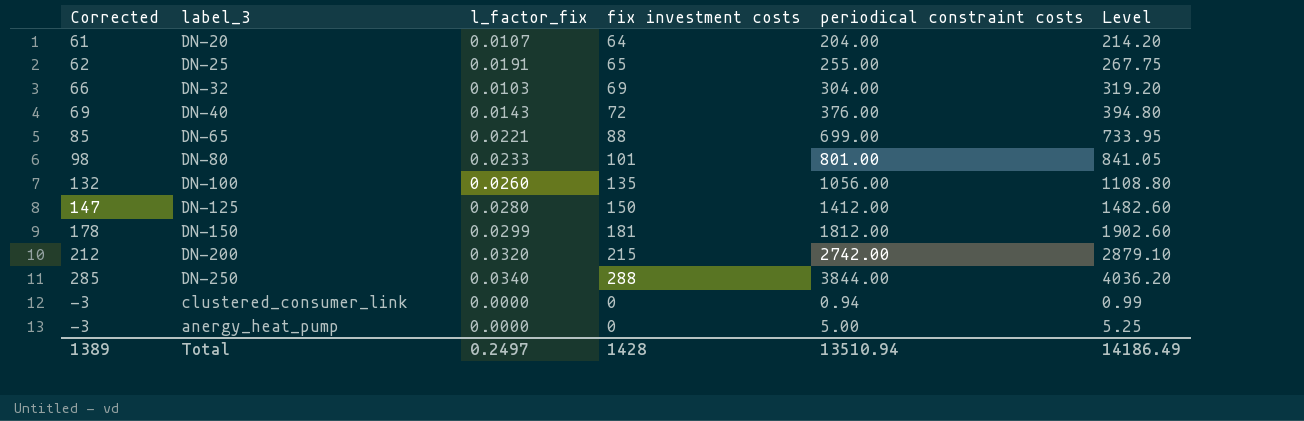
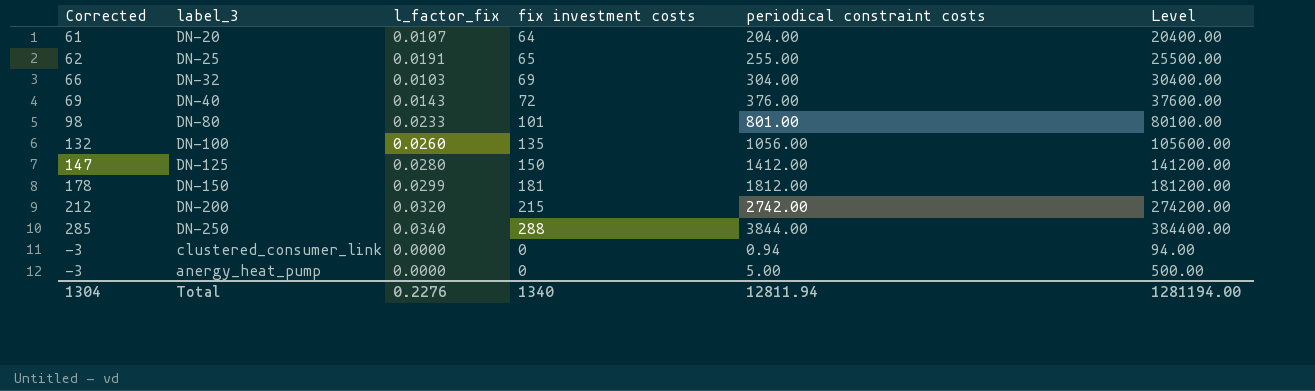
column Level | formula: [periodical constraint costs] * 1.05 -> [periodical constraint costs] * 100
row DN-65: 85 | 0.0221 | 88 | 699.00 | 733.95 -> none
Total | Corrected: 1389 -> 1304
Total | l_factor_fix: 0.2497 -> 0.2276
Total | fix investment costs: 1428 -> 1340
Total | periodical constraint costs: 13510.94 -> 12811.94
Total | Level: 14186.49 -> 1281194.00

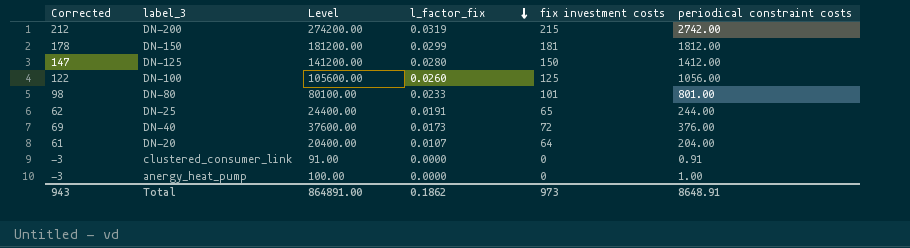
row order: none -> l_factor_fix descending
column Level | position: 6 -> 3
row DN-32: 66 | 0.0103 | 69 | 304.00 | 30400.00 -> none
row DN-250: 285 | 0.0340 | 288 | 3844.00 | 384400.00 -> none
DN-200 | l_factor_fix: 0.0320 -> 0.0319
DN-100 | Corrected: 132 -> 122
DN-100 | fix investment costs: 135 -> 125
DN-25 | Level: 25500.00 -> 24400.00
DN-25 | periodical constraint costs: 255.00 -> 244.00
DN-40 | l_factor_fix: 0.0143 -> 0.0173
clustered_consumer_link | Level: 94.00 -> 91.00
clustered_consumer_link | periodical constraint costs: 0.94 -> 0.91
anergy_heat_pump | Level: 500.00 -> 100.00
anergy_heat_pump | periodical constraint costs: 5.00 -> 1.00
Total | Corrected: 1304 -> 943
Total | Level: 1281194.00 -> 864891.00
Total | l_factor_fix: 0.2276 -> 0.1862
Total | fix investment costs: 1340 -> 973
Total | periodical constraint costs: 12811.94 -> 8648.91

